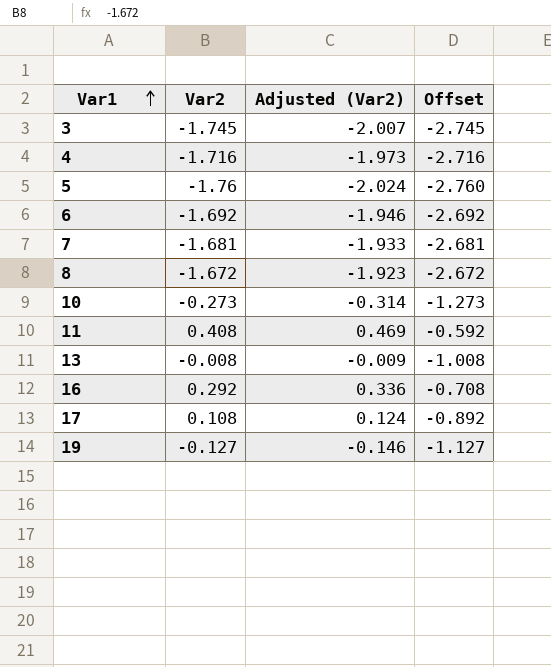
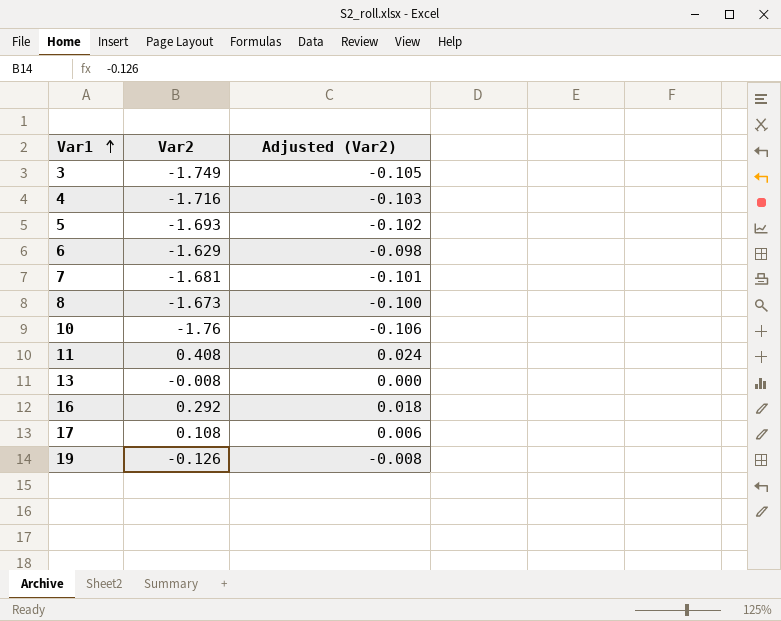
column Offset | formula: [Var2] - 1 -> none
column Adjusted (Var2) | formula: [Var2] * 1.15 -> [Var2] * 0.06
3 | Var2: -1.745 -> -1.749
5 | Var2: -1.76 -> -1.693
6 | Var2: -1.692 -> -1.629
8 | Var2: -1.672 -> -1.673
10 | Var2: -0.273 -> -1.76
19 | Var2: -0.127 -> -0.126

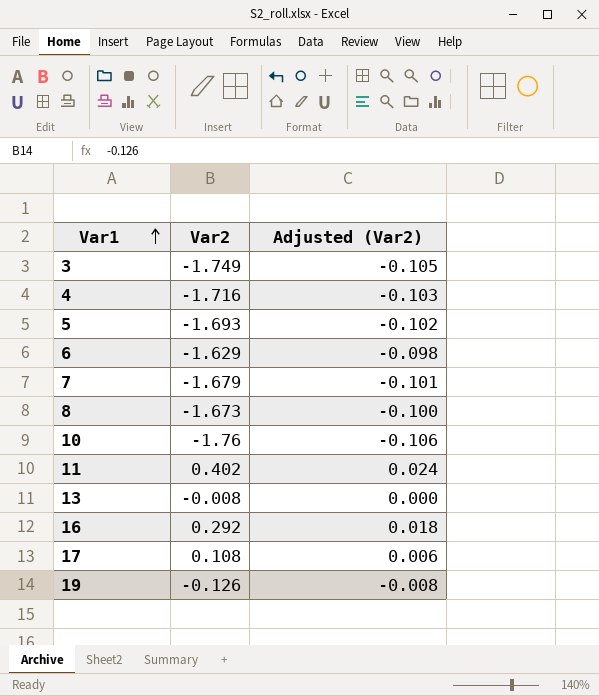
7 | Var2: -1.681 -> -1.679
11 | Var2: 0.408 -> 0.402

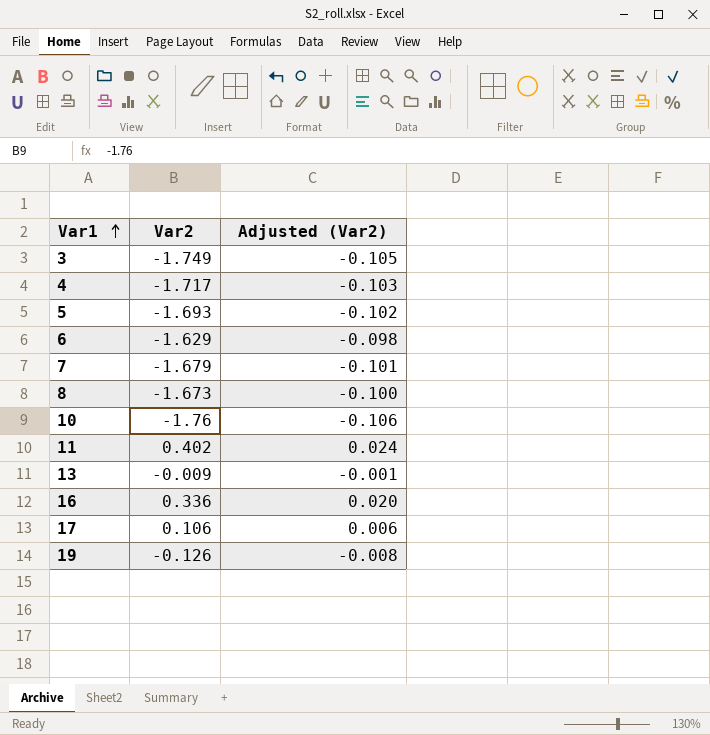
4 | Var2: -1.716 -> -1.717
13 | Var2: -0.008 -> -0.009
13 | Adjusted (Var2): 0.000 -> -0.001
16 | Var2: 0.292 -> 0.336
16 | Adjusted (Var2): 0.018 -> 0.020
17 | Var2: 0.108 -> 0.106

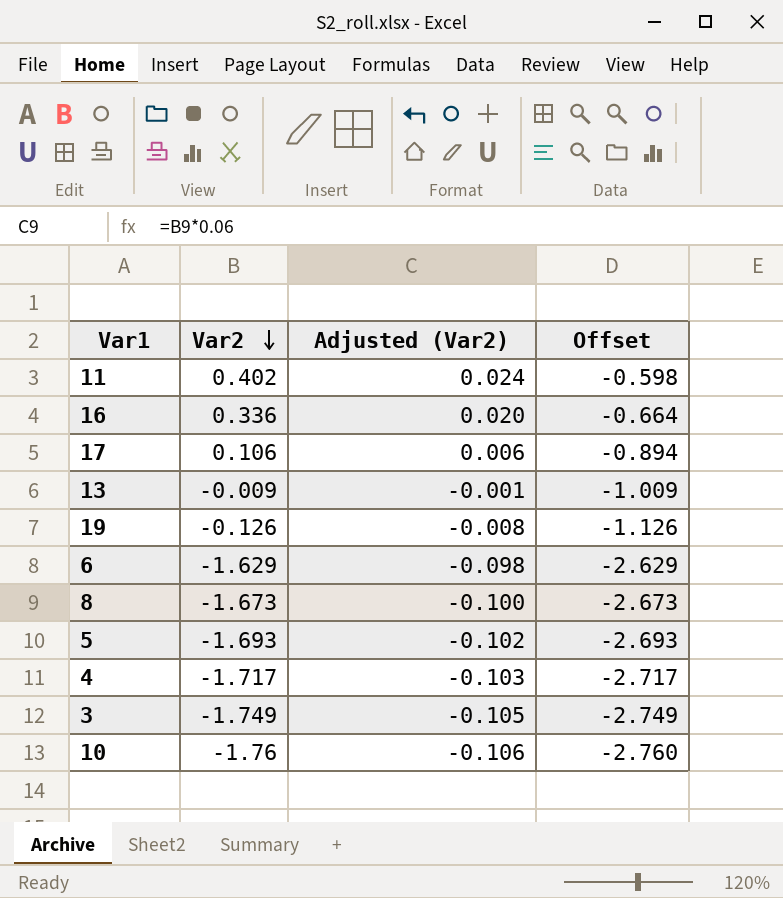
row order: Var1 ascending -> Var2 descending
column Offset | formula: none -> [Var2] - 1
row 7: -1.679 | -0.101 -> none

